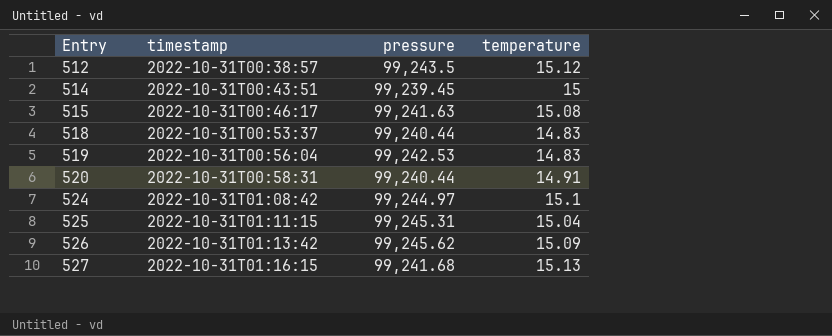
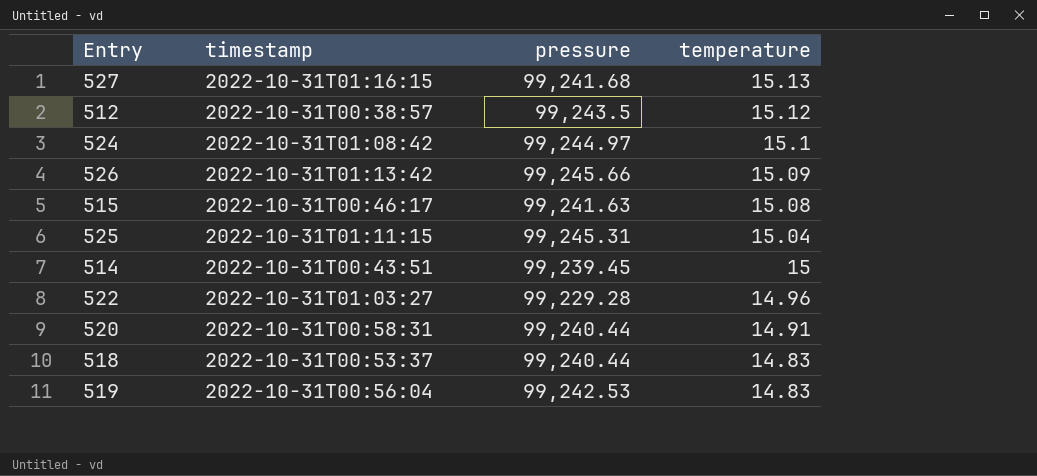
row order: Entry ascending -> temperature descending
526 | pressure: 99,245.62 -> 99,245.66
row 522: none -> 2022-10-31T01:03:27 | 99,229.28 | 14.96

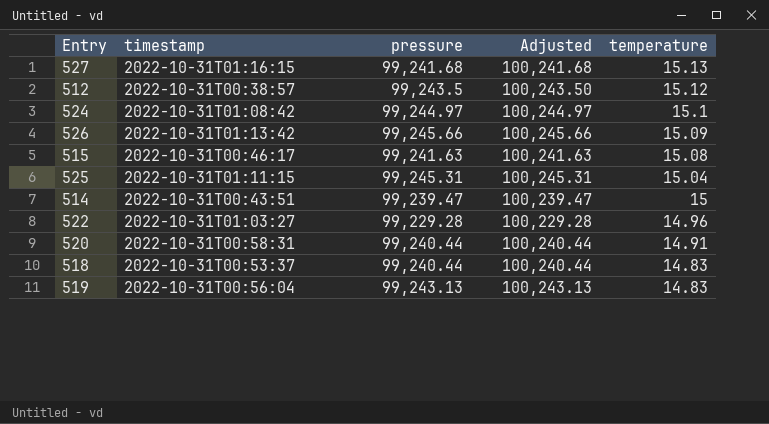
column Adjusted | formula: none -> [pressure] + 1000
514 | pressure: 99,239.45 -> 99,239.47
519 | pressure: 99,242.53 -> 99,243.13

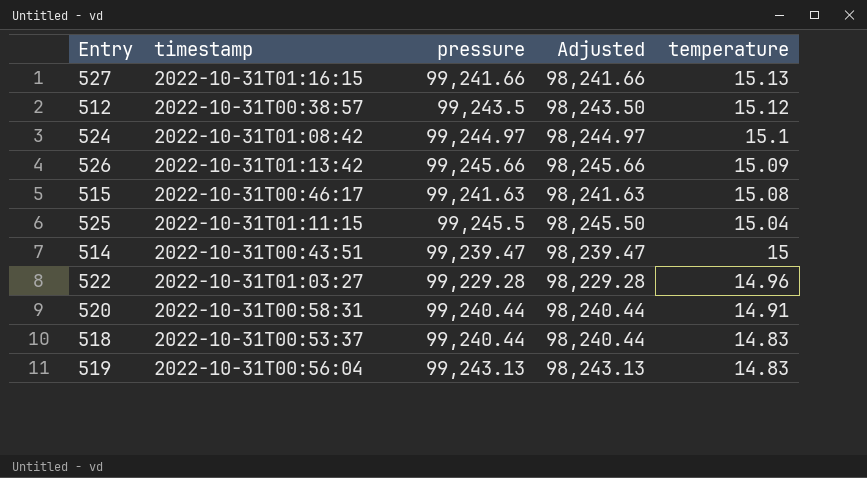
column Adjusted | formula: [pressure] + 1000 -> [pressure] - 1000
527 | pressure: 99,241.68 -> 99,241.66
525 | pressure: 99,245.31 -> 99,245.5

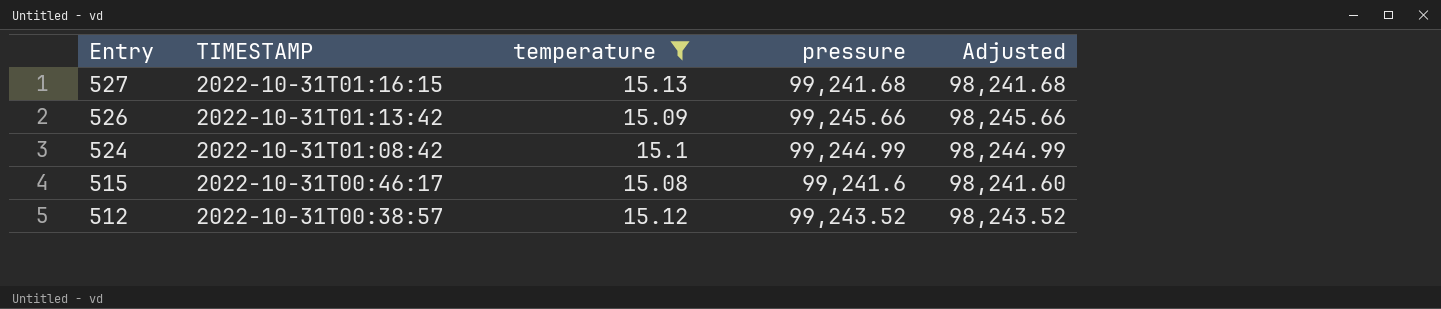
filter: none -> temperature >= 15.08
row order: temperature descending -> Entry descending
column name: timestamp -> TIMESTAMP
column temperature | position: 5 -> 3
527 | pressure: 99,241.66 -> 99,241.68
527 | Adjusted: 98,241.66 -> 98,241.68
524 | pressure: 99,244.97 -> 99,244.99
524 | Adjusted: 98,244.97 -> 98,244.99
515 | pressure: 99,241.63 -> 99,241.6
515 | Adjusted: 98,241.63 -> 98,241.60
512 | pressure: 99,243.5 -> 99,243.52
512 | Adjusted: 98,243.50 -> 98,243.52

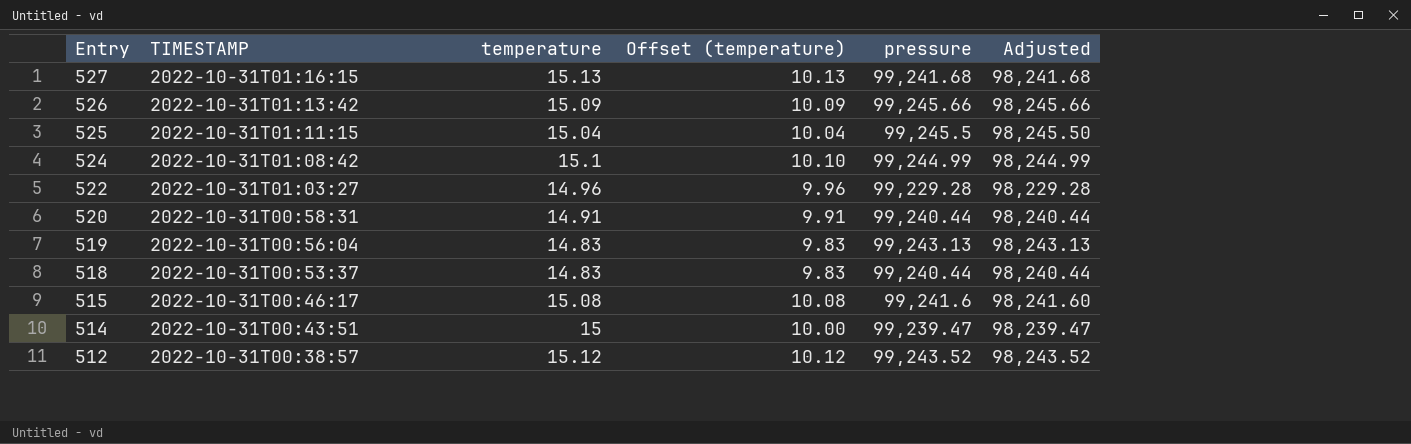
filter: temperature >= 15.08 -> none
column Offset (temperature) | formula: none -> [temperature] - 5

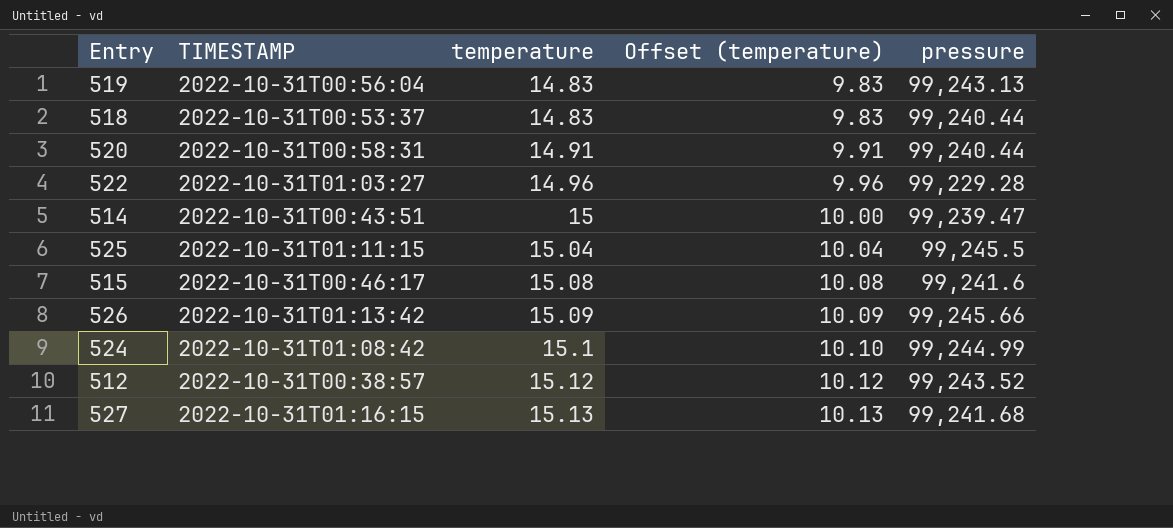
row order: Entry descending -> temperature ascending
column Adjusted | formula: [pressure] - 1000 -> none

